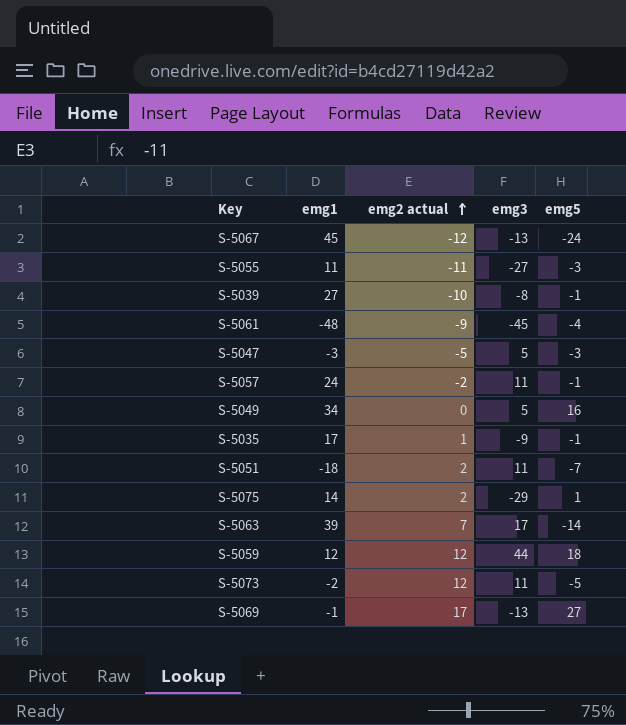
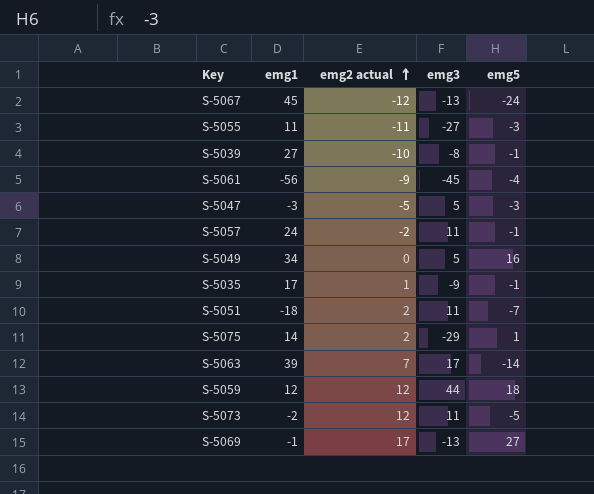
S-5061 | emg1: -48 -> -56

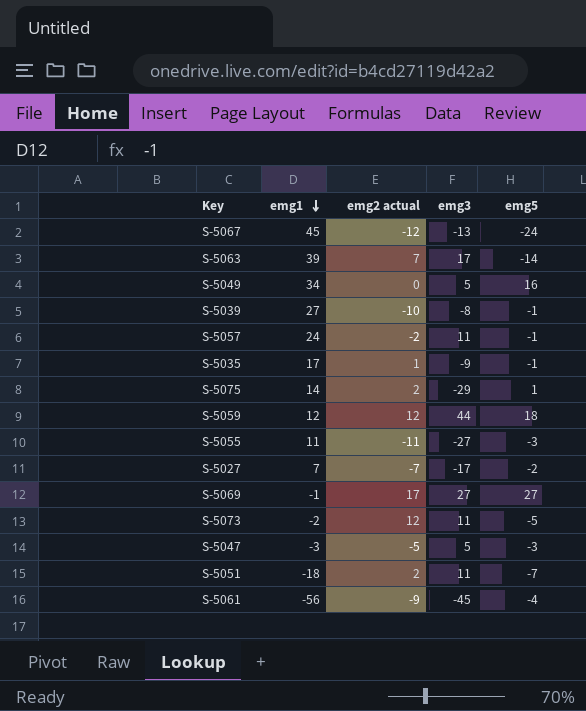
row order: emg2 actual ascending -> emg1 descending
row S-5027: none -> 7 | -7 | -17 | -2
S-5069 | emg3: -13 -> 27

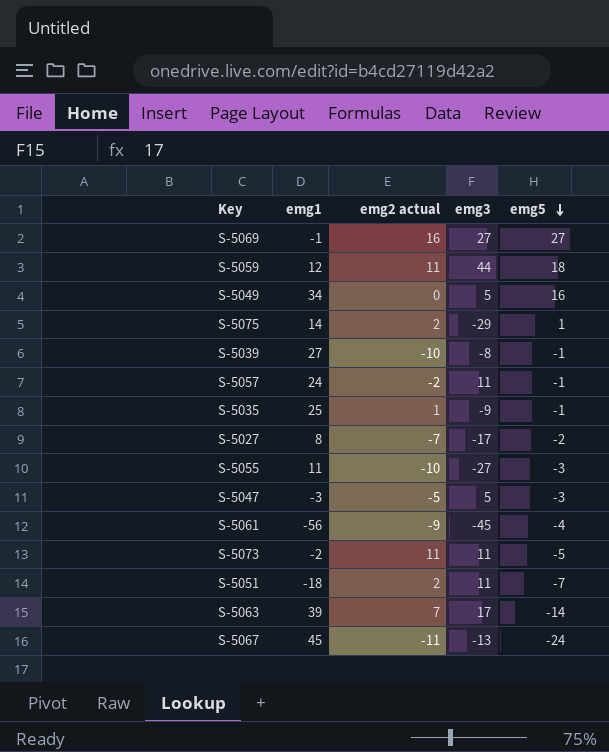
row order: emg1 descending -> emg5 descending
S-5069 | emg2 actual: 17 -> 16
S-5059 | emg2 actual: 12 -> 11
S-5035 | emg1: 17 -> 25
S-5027 | emg1: 7 -> 8
S-5055 | emg2 actual: -11 -> -10
S-5073 | emg2 actual: 12 -> 11
S-5067 | emg2 actual: -12 -> -11

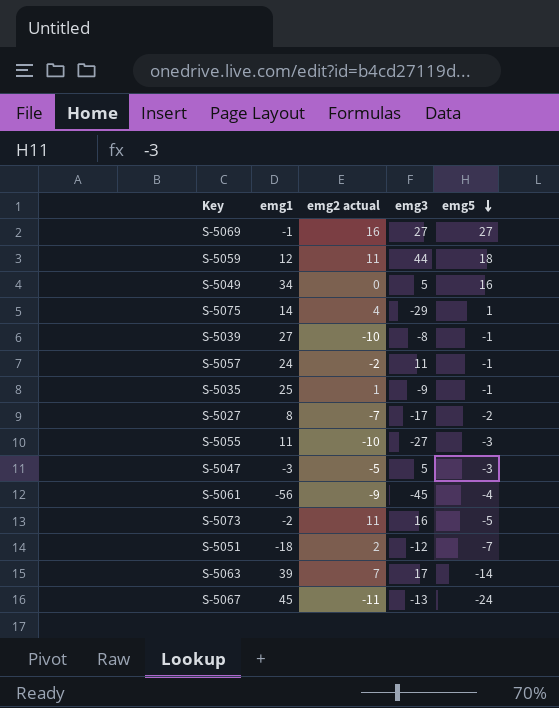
S-5075 | emg2 actual: 2 -> 4
S-5073 | emg3: 11 -> 16
S-5051 | emg3: 11 -> -12

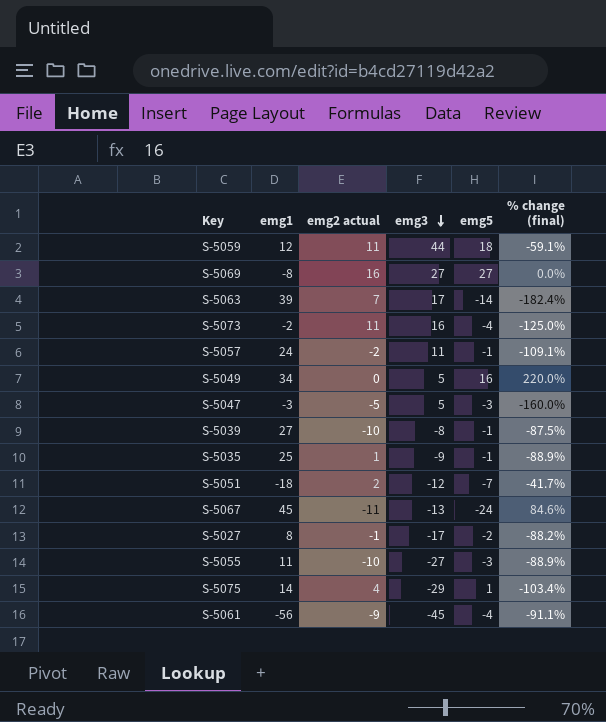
row order: emg5 descending -> emg3 descending
column % change (final) | formula: none -> ([emg5] - [emg3]) / [emg3]
S-5069 | emg1: -1 -> -8
S-5073 | emg5: -5 -> -4
S-5027 | emg2 actual: -7 -> -1

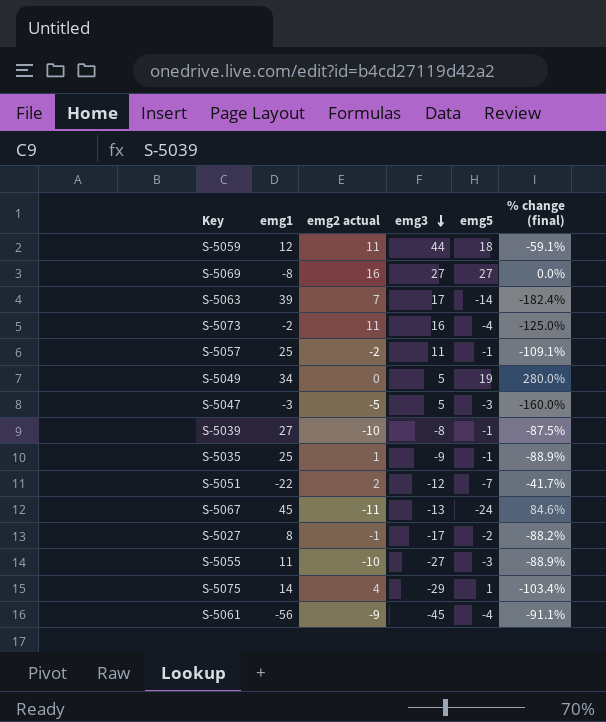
S-5057 | emg1: 24 -> 25
S-5049 | emg5: 16 -> 19
S-5049 | % change (final): 220.0% -> 280.0%
S-5051 | emg1: -18 -> -22

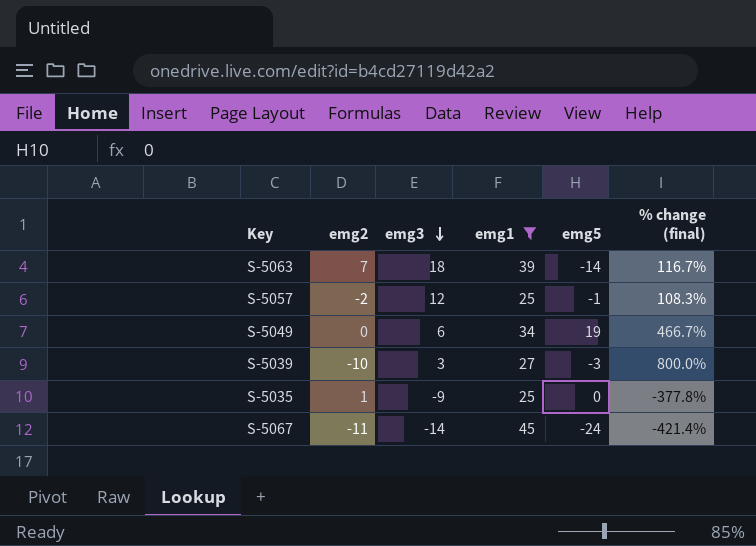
filter: none -> emg1 >= 25
column name: emg2 actual -> emg2
column emg1 | position: 2 -> 4
column % change (final) | formula: ([emg5] - [emg3]) / [emg3] -> ([emg1] - [emg3]) / [emg3]
S-5063 | emg3: 17 -> 18
S-5057 | emg3: 11 -> 12
S-5049 | emg3: 5 -> 6
S-5039 | emg3: -8 -> 3
S-5039 | emg5: -1 -> -3
S-5035 | emg5: -1 -> 0
S-5067 | emg3: -13 -> -14

